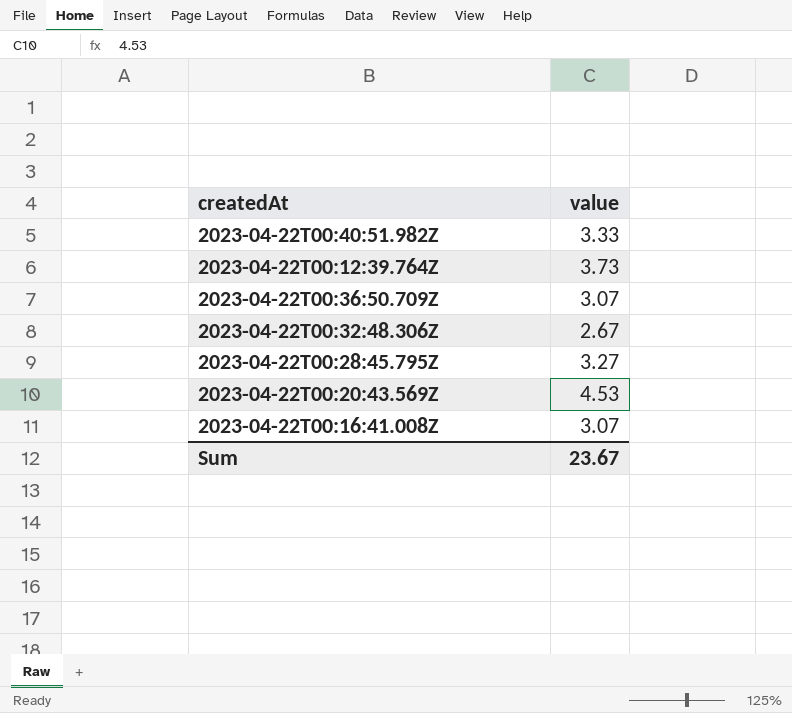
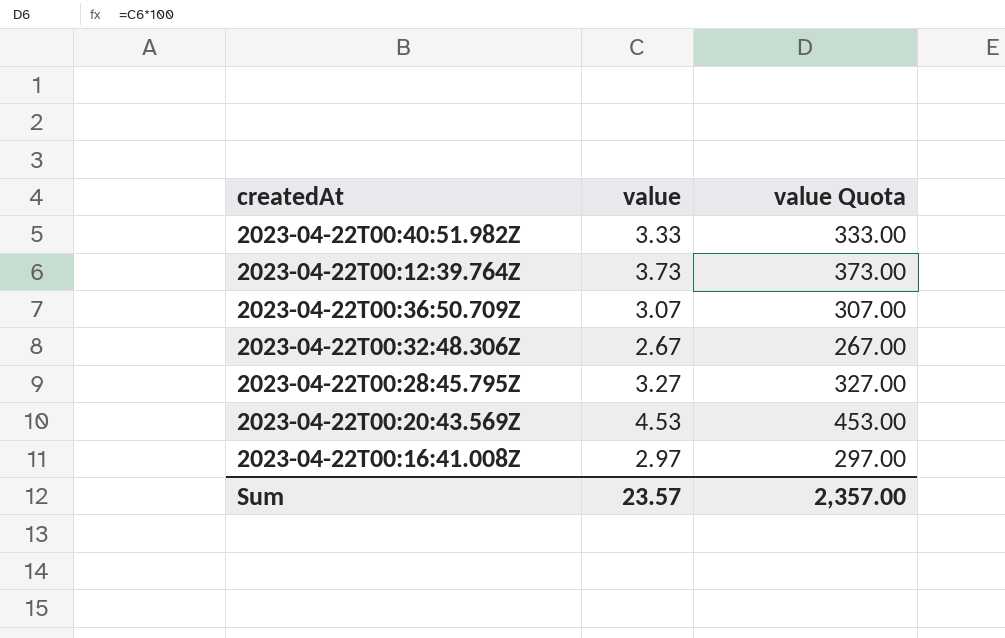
column value Quota | formula: none -> [value] * 100
2023-04-22T00:16:41.008Z | value: 3.07 -> 2.97
Sum | value: 23.67 -> 23.57

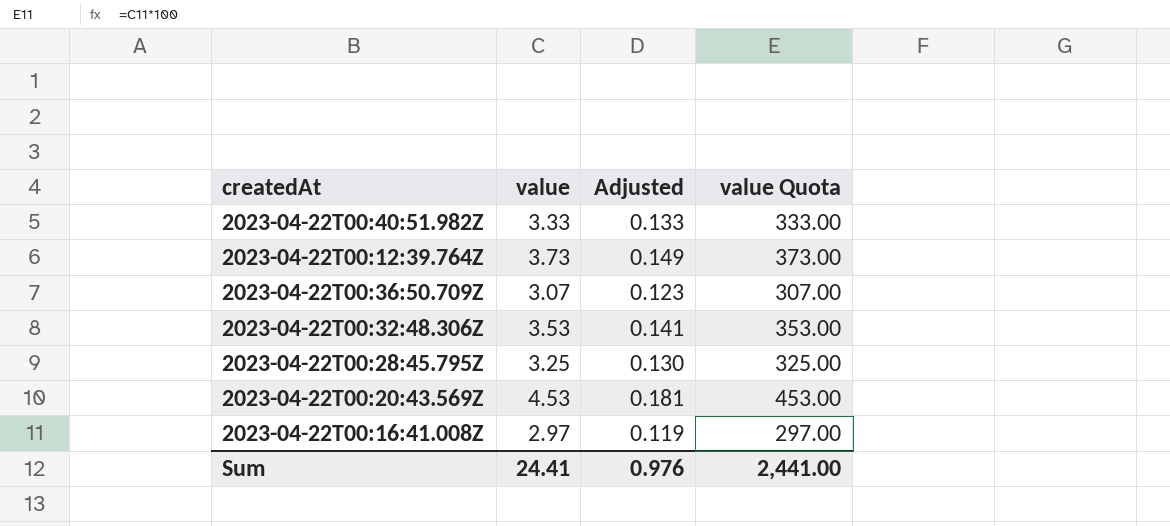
column Adjusted | formula: none -> [value] * 0.04
2023-04-22T00:32:48.306Z | value: 2.67 -> 3.53
2023-04-22T00:32:48.306Z | value Quota: 267.00 -> 353.00
2023-04-22T00:28:45.795Z | value: 3.27 -> 3.25
2023-04-22T00:28:45.795Z | value Quota: 327.00 -> 325.00
Sum | value: 23.57 -> 24.41
Sum | value Quota: 2,357.00 -> 2,441.00

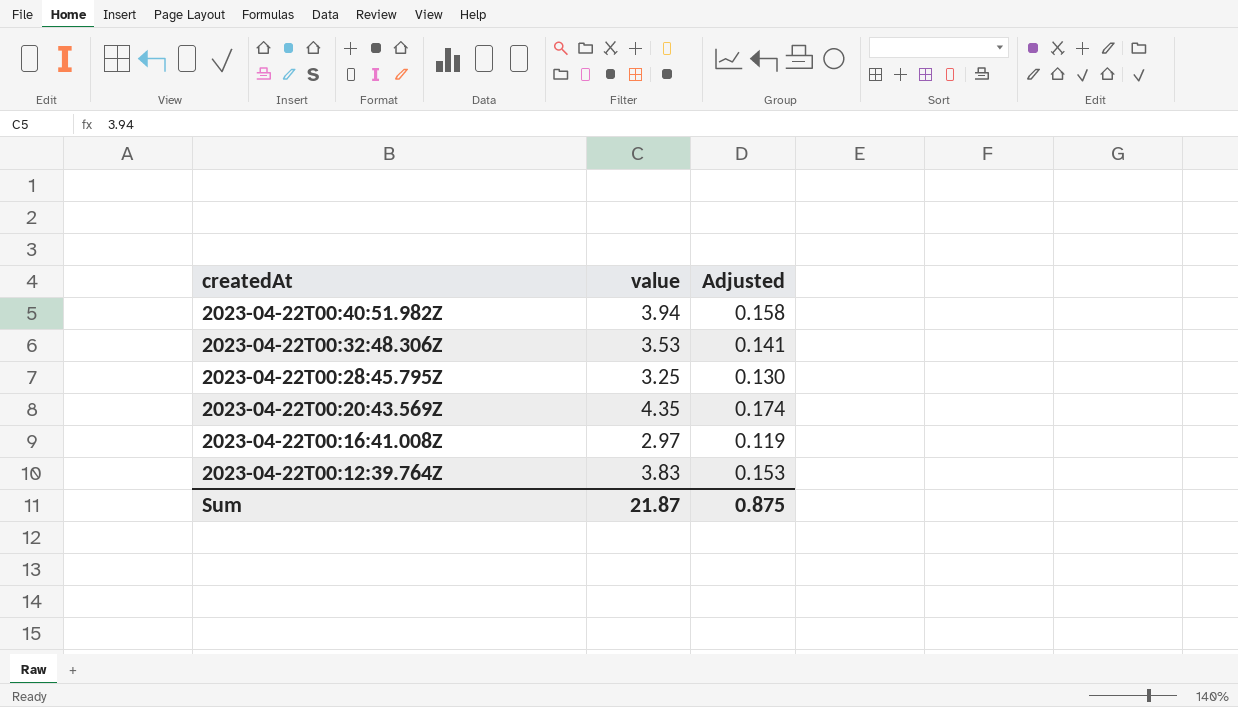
row order: none -> createdAt descending
column value Quota | formula: [value] * 100 -> none
row 2023-04-22T00:36:50.709Z: 3.07 | 0.123 | 307.00 -> none
2023-04-22T00:40:51.982Z | value: 3.33 -> 3.94
2023-04-22T00:40:51.982Z | Adjusted: 0.133 -> 0.158
2023-04-22T00:20:43.569Z | value: 4.53 -> 4.35
2023-04-22T00:20:43.569Z | Adjusted: 0.181 -> 0.174
2023-04-22T00:12:39.764Z | value: 3.73 -> 3.83
2023-04-22T00:12:39.764Z | Adjusted: 0.149 -> 0.153
Sum | value: 24.41 -> 21.87
Sum | Adjusted: 0.976 -> 0.875

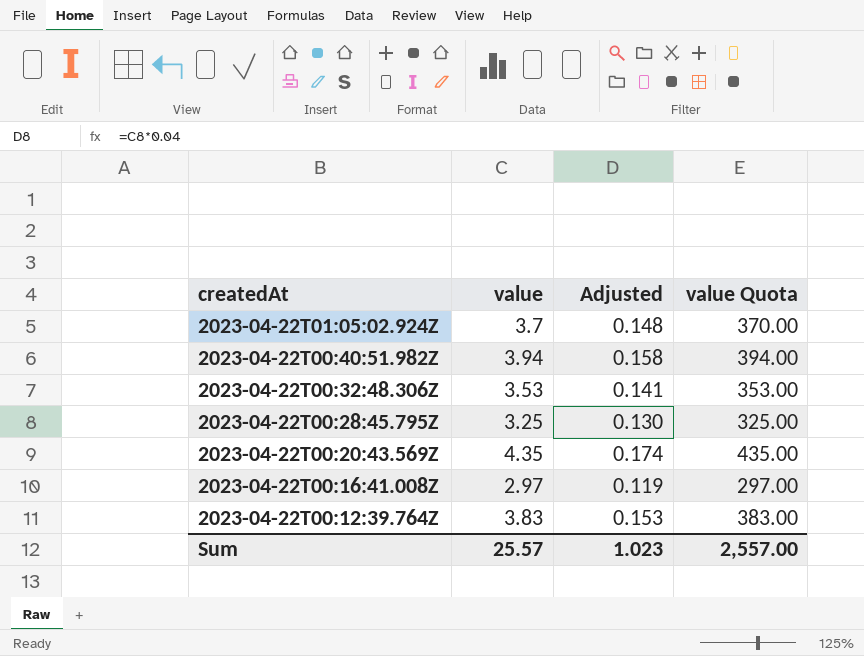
column value Quota | formula: none -> [value] * 100
row 2023-04-22T01:05:02.924Z: none -> 3.7 | 0.148 | 370.00
Sum | value: 21.87 -> 25.57
Sum | Adjusted: 0.875 -> 1.023

